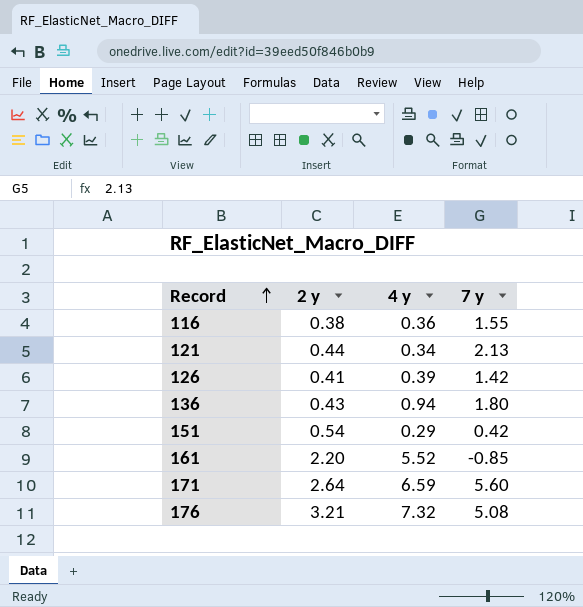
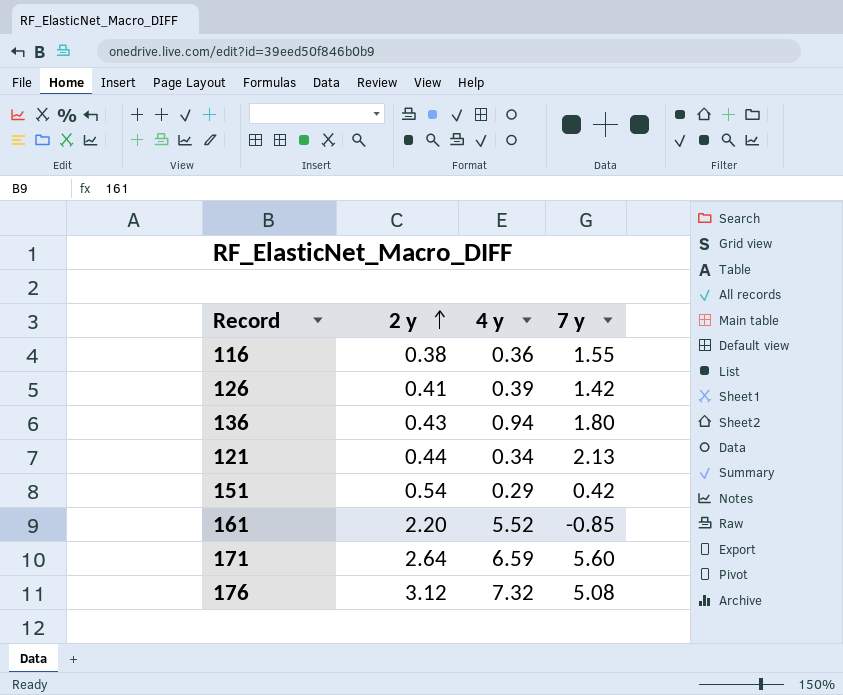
row order: Record ascending -> 2 y ascending
176 | 2 y: 3.21 -> 3.12

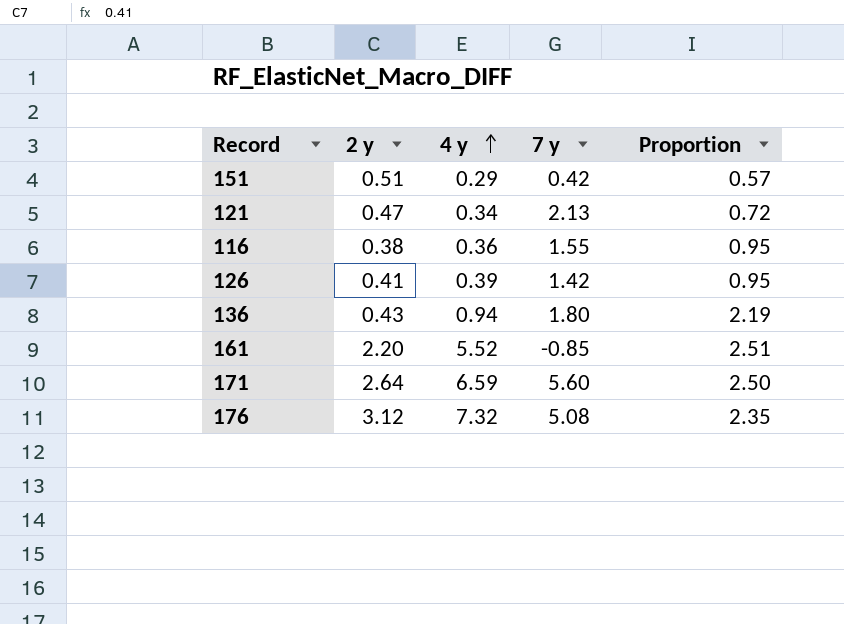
row order: 2 y ascending -> 4 y ascending
column Proportion | formula: none -> [4 y] / [2 y]
151 | 2 y: 0.54 -> 0.51
121 | 2 y: 0.44 -> 0.47

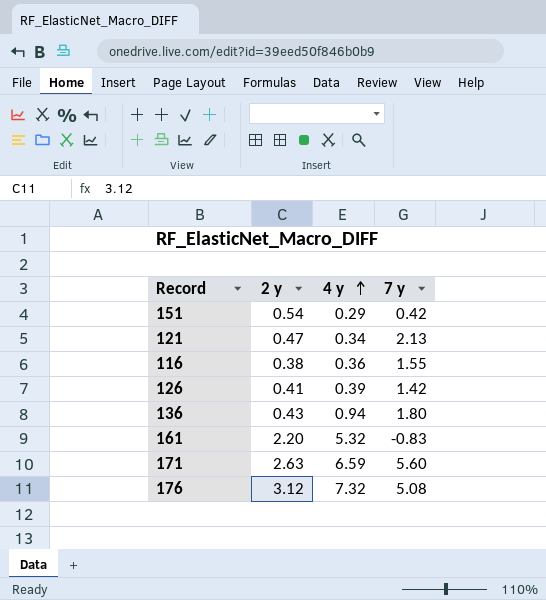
column Proportion | formula: [4 y] / [2 y] -> none
151 | 2 y: 0.51 -> 0.54
161 | 4 y: 5.52 -> 5.32
161 | 7 y: -0.85 -> -0.83
171 | 2 y: 2.64 -> 2.63

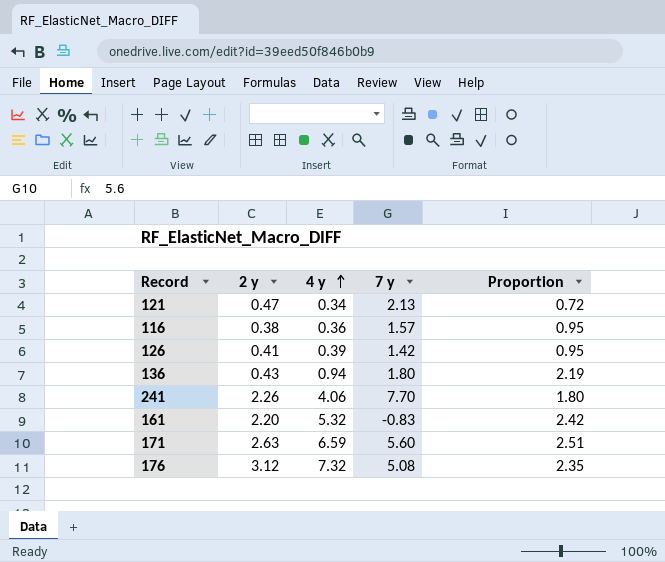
column Proportion | formula: none -> [4 y] / [2 y]
row 151: 0.54 | 0.29 | 0.42 -> none
116 | 7 y: 1.55 -> 1.57
row 241: none -> 2.26 | 4.06 | 7.70 | 1.80

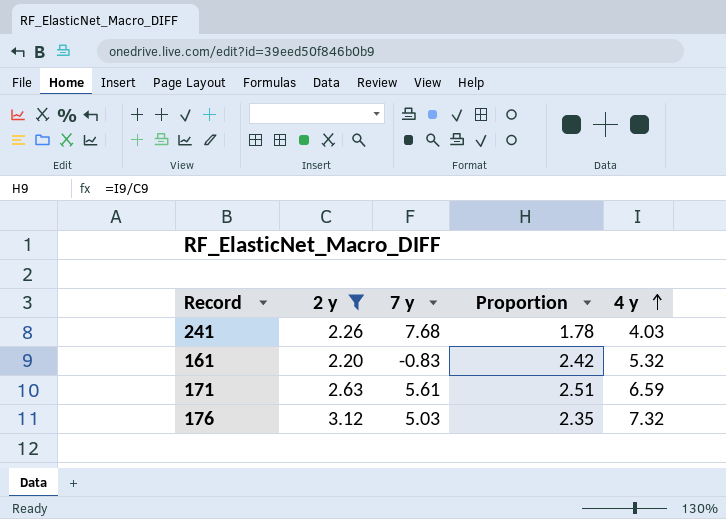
filter: none -> 2 y >= 2.20
column 4 y | position: 3 -> 5
241 | 7 y: 7.70 -> 7.68
241 | Proportion: 1.80 -> 1.78
241 | 4 y: 4.06 -> 4.03
171 | 7 y: 5.60 -> 5.61
176 | 7 y: 5.08 -> 5.03

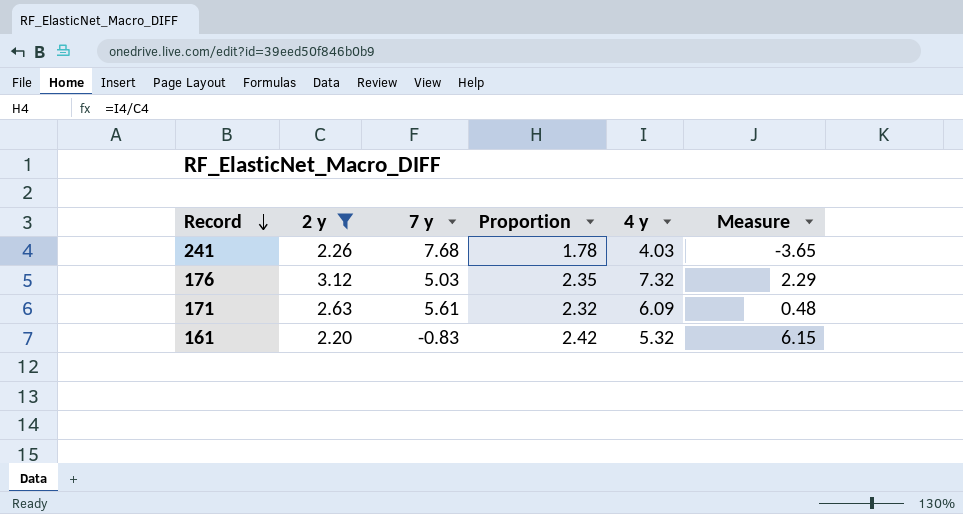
row order: 4 y ascending -> Record descending
column Measure | formula: none -> [4 y] - [7 y]
171 | Proportion: 2.51 -> 2.32
171 | 4 y: 6.59 -> 6.09

